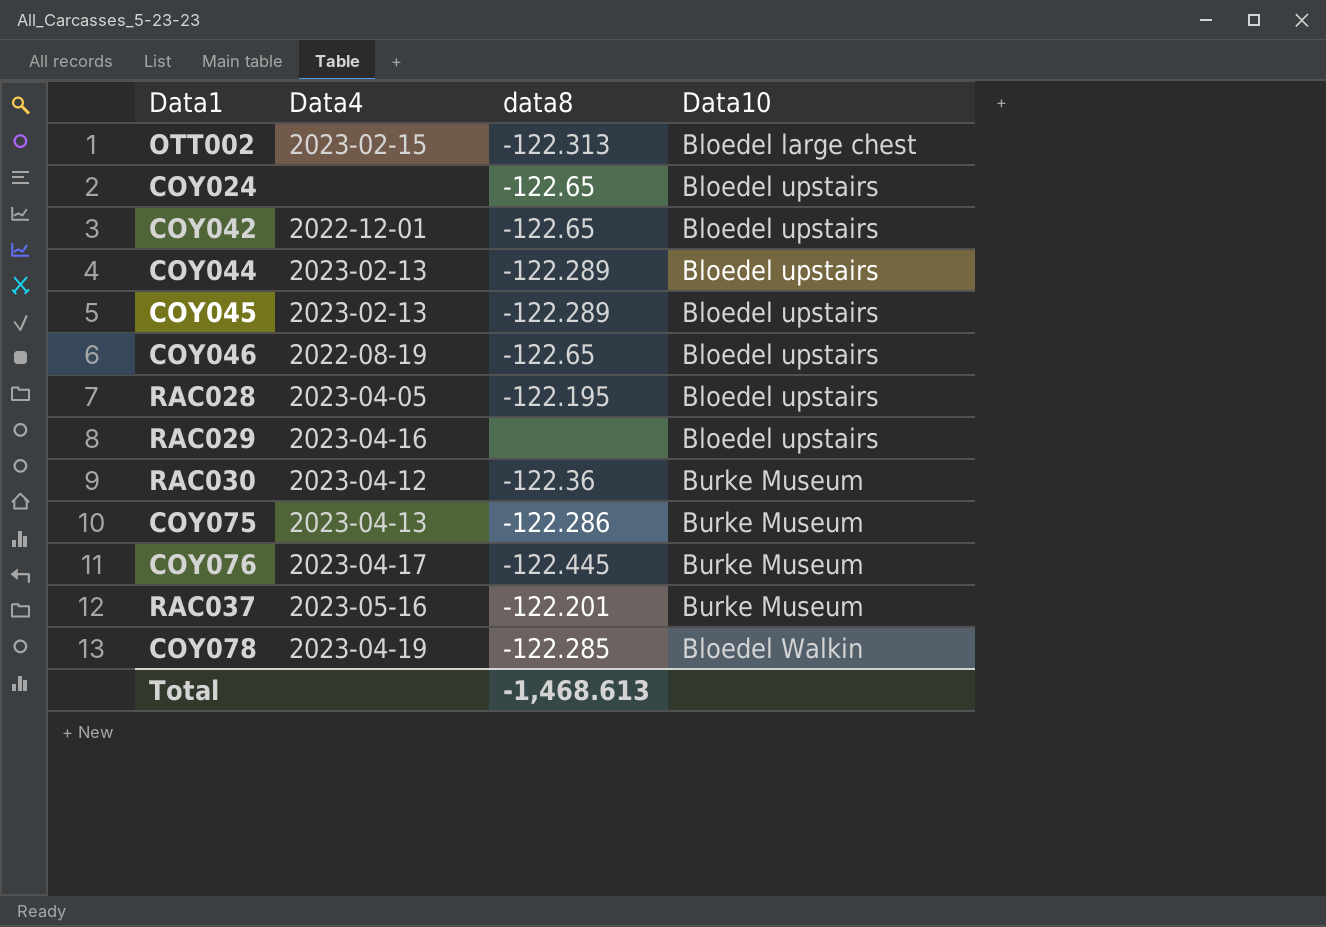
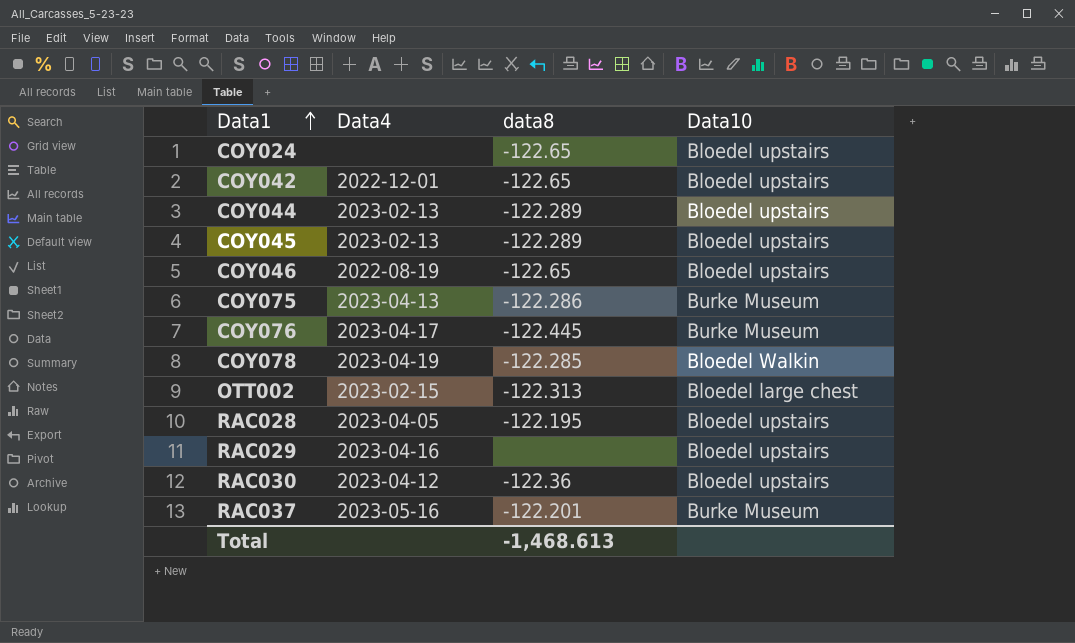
row order: none -> Data1 ascending
RAC030 | Data10: Burke Museum -> Bloedel upstairs

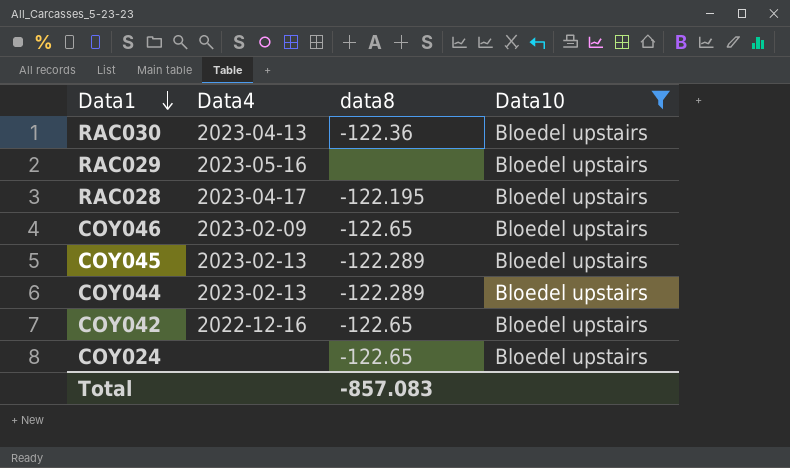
filter: none -> Data10 = Bloedel upstairs
row order: Data1 ascending -> Data1 descending
RAC030 | Data4: 2023-04-12 -> 2023-04-13
RAC029 | Data4: 2023-04-16 -> 2023-05-16
RAC028 | Data4: 2023-04-05 -> 2023-04-17
COY046 | Data4: 2022-08-19 -> 2023-02-09
COY042 | Data4: 2022-12-01 -> 2022-12-16
Total | data8: -1,468.613 -> -857.083

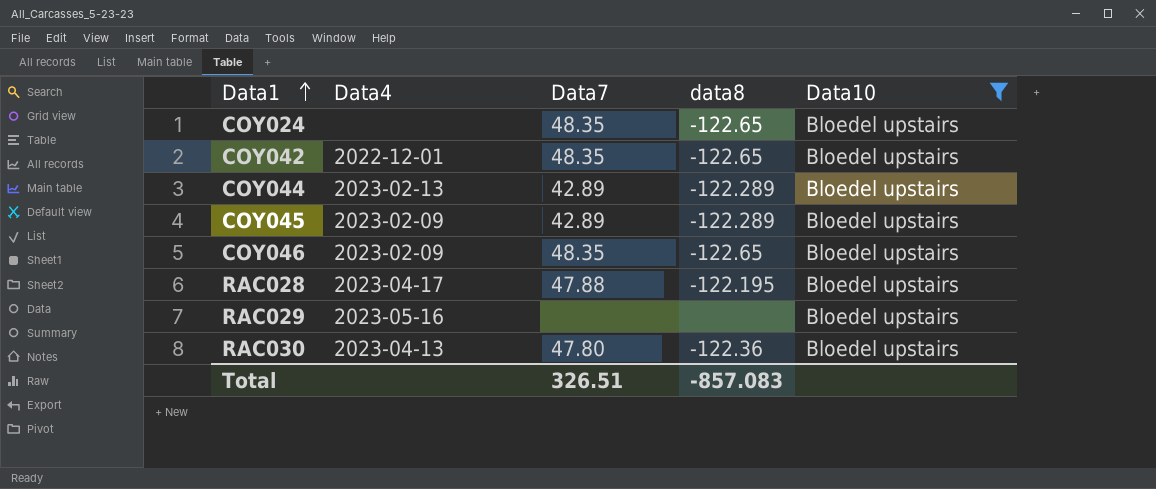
row order: Data1 descending -> Data1 ascending
column Data7 | position: none -> 3
COY042 | Data4: 2022-12-16 -> 2022-12-01
COY045 | Data4: 2023-02-13 -> 2023-02-09

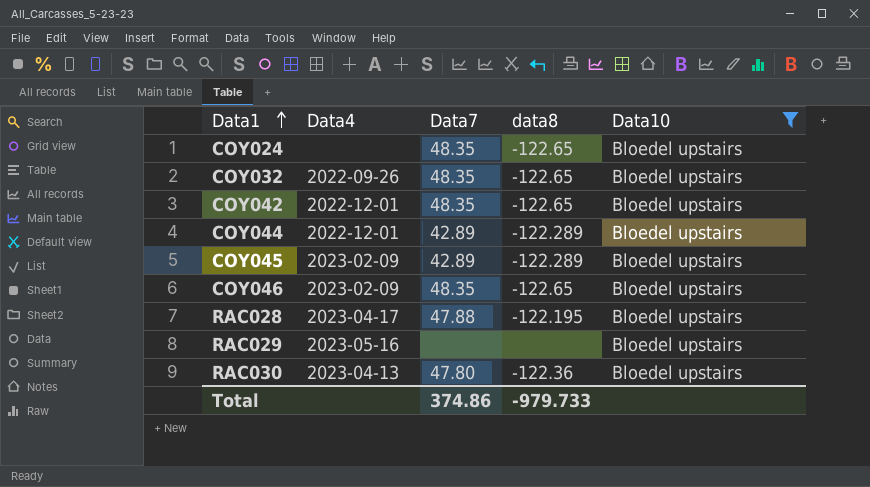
row COY032: none -> 2022-09-26 | 48.35 | -122.65 | Bloedel upstairs
COY044 | Data4: 2023-02-13 -> 2022-12-01
Total | Data7: 326.51 -> 374.86
Total | data8: -857.083 -> -979.733

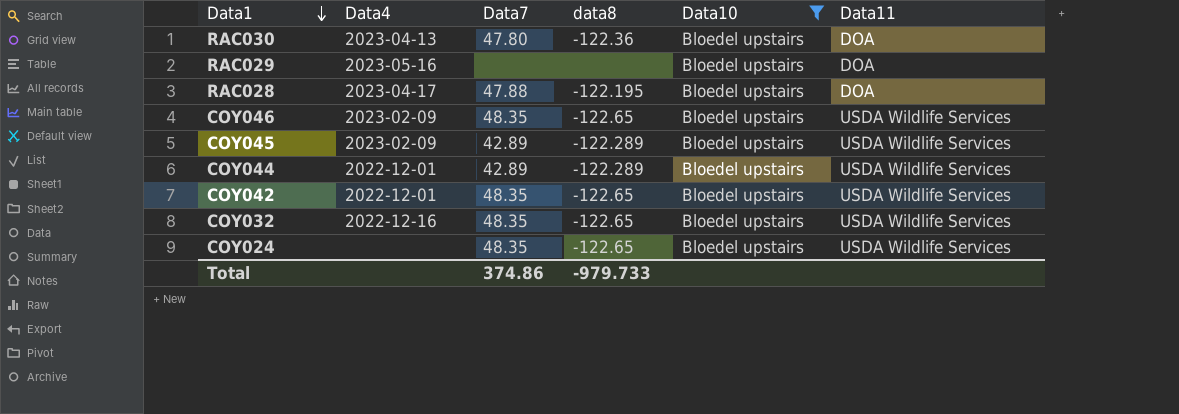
row order: Data1 ascending -> Data1 descending
column Data11 | position: none -> 6
COY032 | Data4: 2022-09-26 -> 2022-12-16

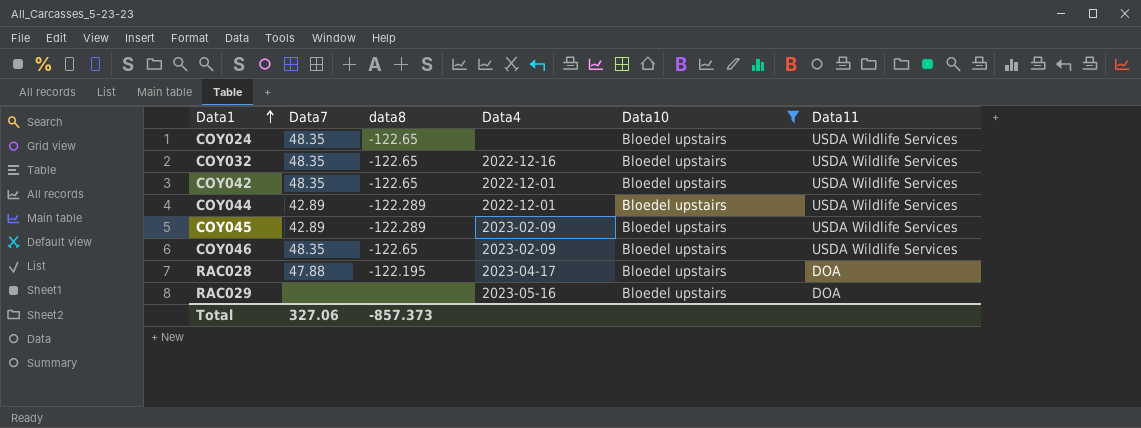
row order: Data1 descending -> Data1 ascending
column Data4 | position: 2 -> 4
row RAC030: 2023-04-13 | 47.80 | -122.36 | Bloedel upstairs | DOA -> none
Total | Data7: 374.86 -> 327.06
Total | data8: -979.733 -> -857.373

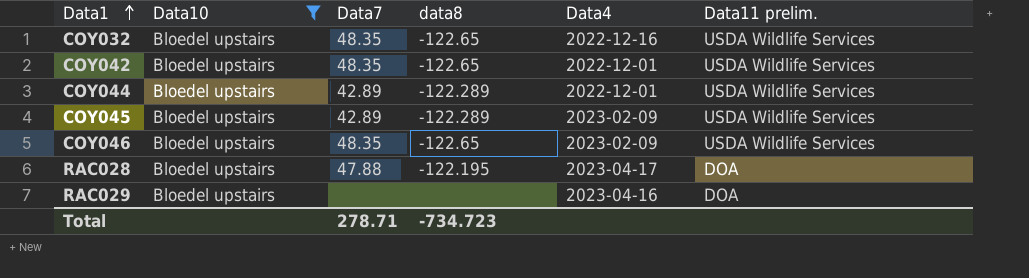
column Data10 | position: 5 -> 2
column name: Data11 -> Data11 prelim.
row COY024: 48.35 | -122.65 | none | Bloedel upstairs | USDA Wildlife Services -> none
RAC029 | Data4: 2023-05-16 -> 2023-04-16
Total | Data7: 327.06 -> 278.71
Total | data8: -857.373 -> -734.723

